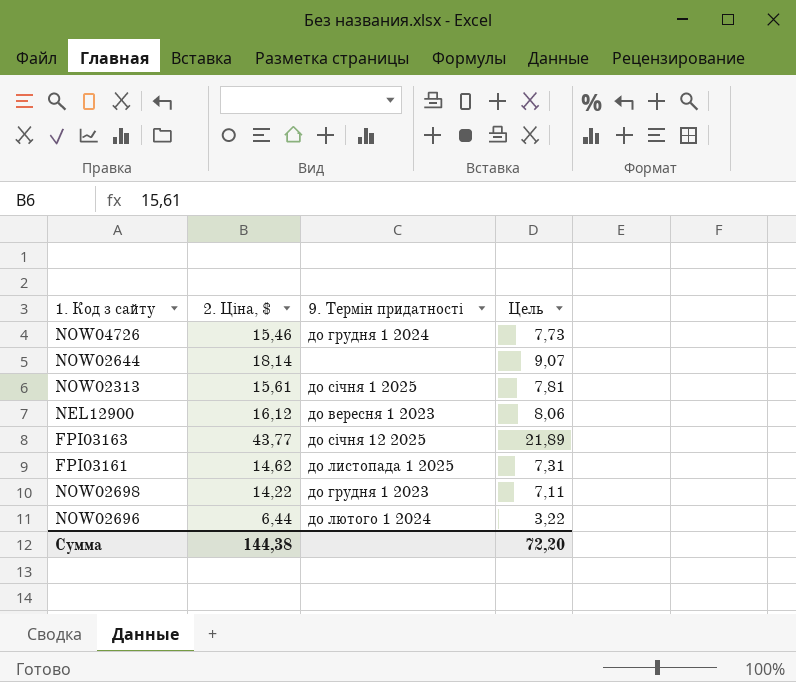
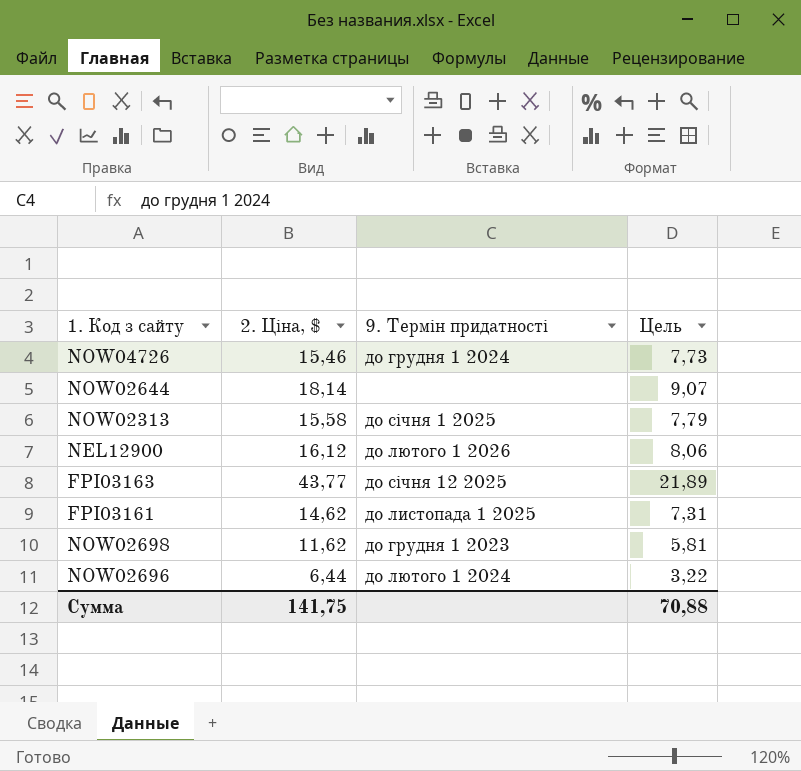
NOW02313 | 2. Цiна, $: 15,61 -> 15,58
NOW02313 | Цель: 7,81 -> 7,79
NEL12900 | 9. Термін придатності: до вересня 1 2023 -> до лютого 1 2026
NOW02698 | 2. Цiна, $: 14,22 -> 11,62
NOW02698 | Цель: 7,11 -> 5,81
Сумма | 2. Цiна, $: 144,38 -> 141,75
Сумма | Цель: 72,20 -> 70,88

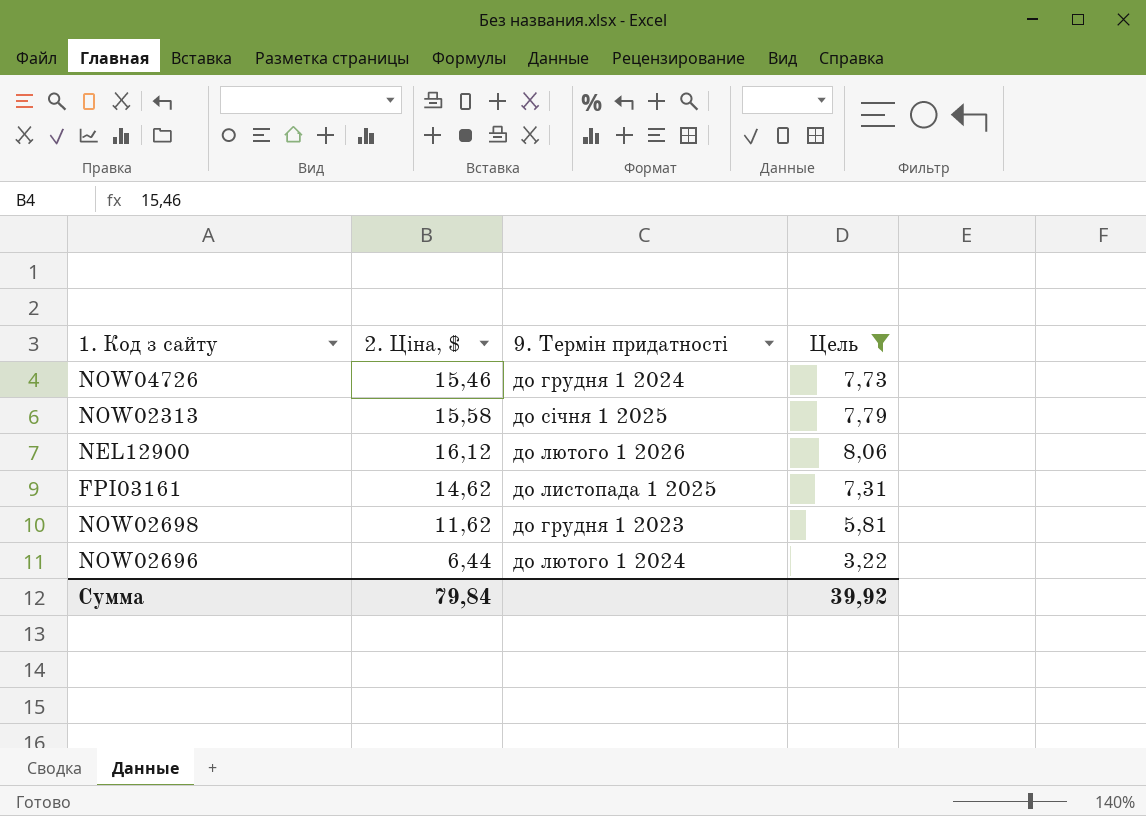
filter: none -> Цель <= 8,06
Сумма | 2. Цiна, $: 141,75 -> 79,84
Сумма | Цель: 70,88 -> 39,92

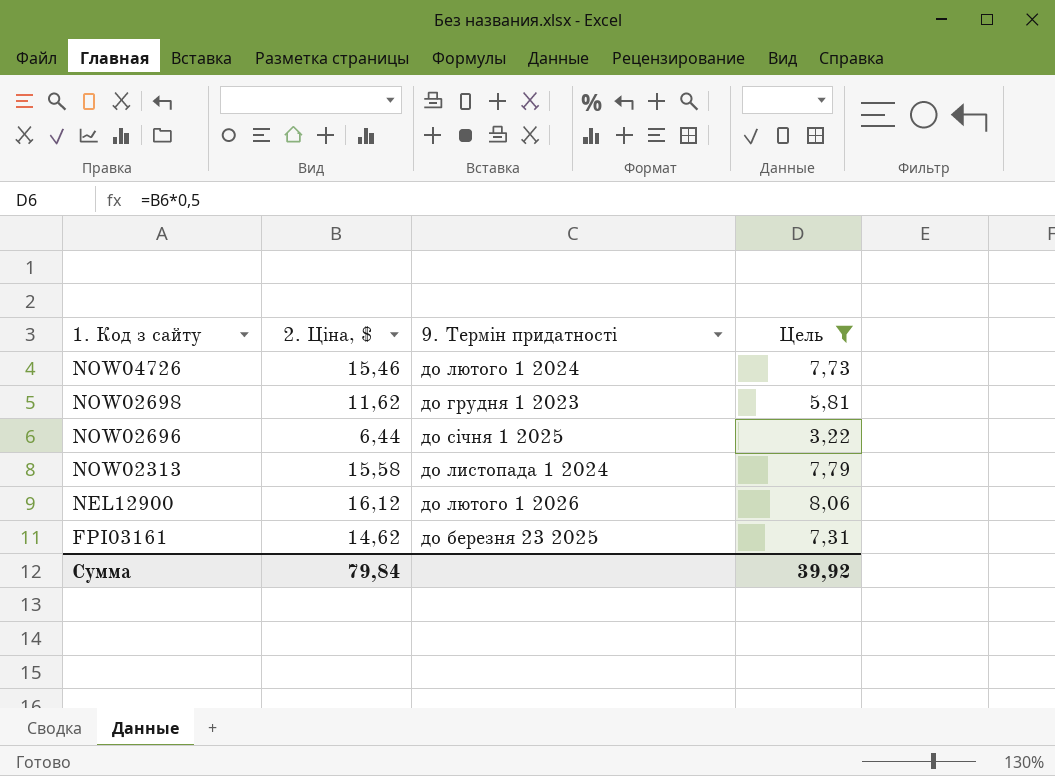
row order: none -> 1. Код з сайту descending
NOW04726 | 9. Термін придатності: до грудня 1 2024 -> до лютого 1 2024
NOW02696 | 9. Термін придатності: до лютого 1 2024 -> до січня 1 2025
NOW02313 | 9. Термін придатності: до січня 1 2025 -> до листопада 1 2024
FPI03161 | 9. Термін придатності: до листопада 1 2025 -> до березня 23 2025

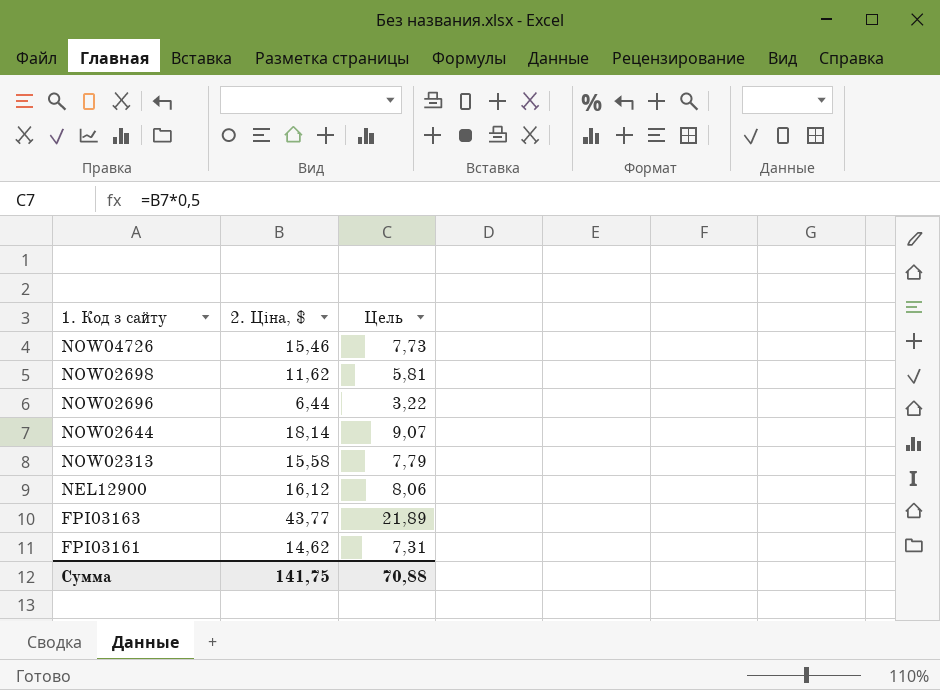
filter: Цель <= 8,06 -> none
column 9. Термін придатності | position: 3 -> none
Сумма | 2. Цiна, $: 79,84 -> 141,75
Сумма | Цель: 39,92 -> 70,88

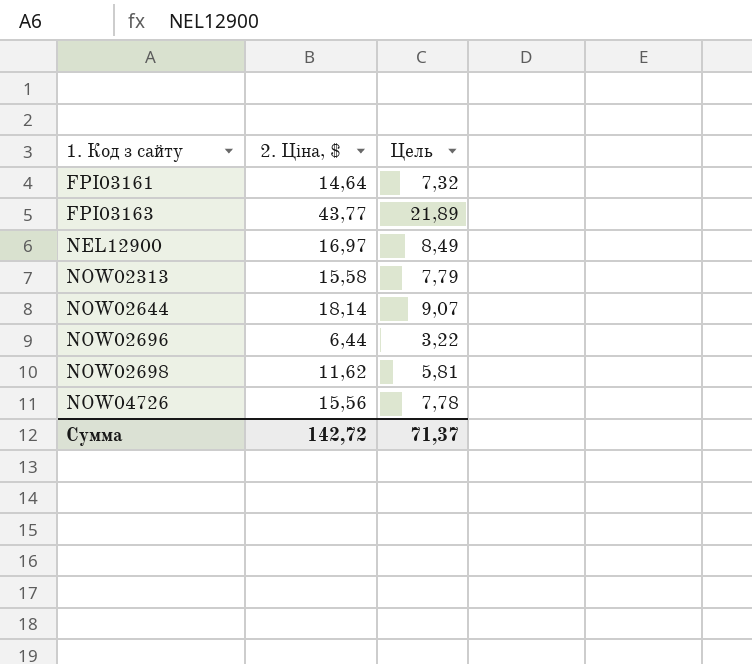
row order: 1. Код з сайту descending -> 1. Код з сайту ascending
FPI03161 | 2. Цiна, $: 14,62 -> 14,64
FPI03161 | Цель: 7,31 -> 7,32
NEL12900 | 2. Цiна, $: 16,12 -> 16,97
NEL12900 | Цель: 8,06 -> 8,49
NOW04726 | 2. Цiна, $: 15,46 -> 15,56
NOW04726 | Цель: 7,73 -> 7,78
Сумма | 2. Цiна, $: 141,75 -> 142,72
Сумма | Цель: 70,88 -> 71,37

